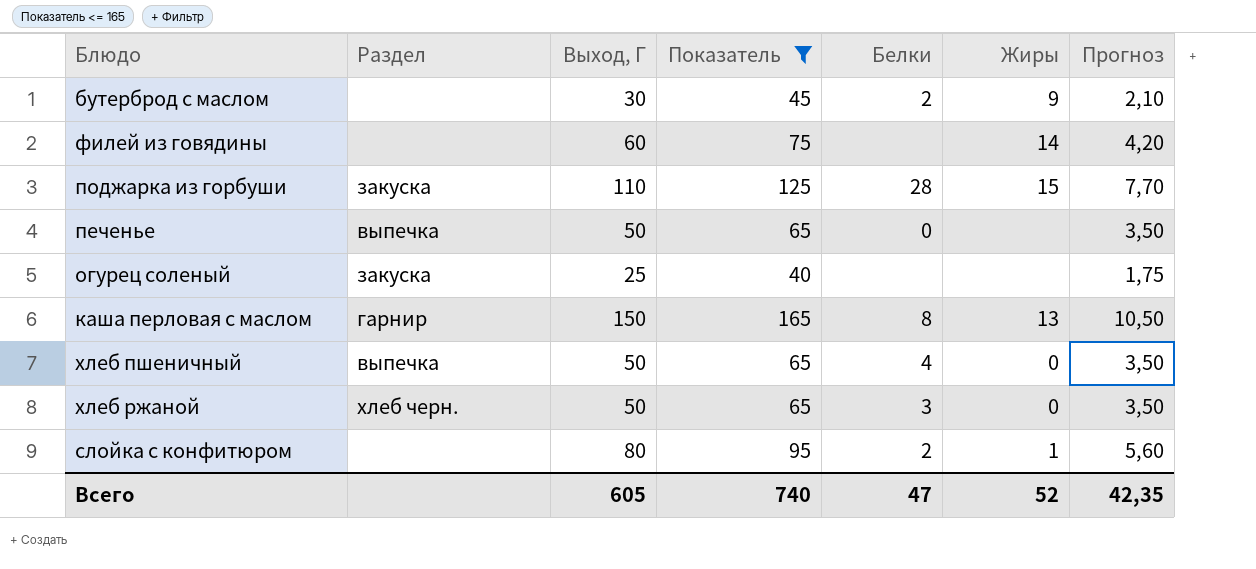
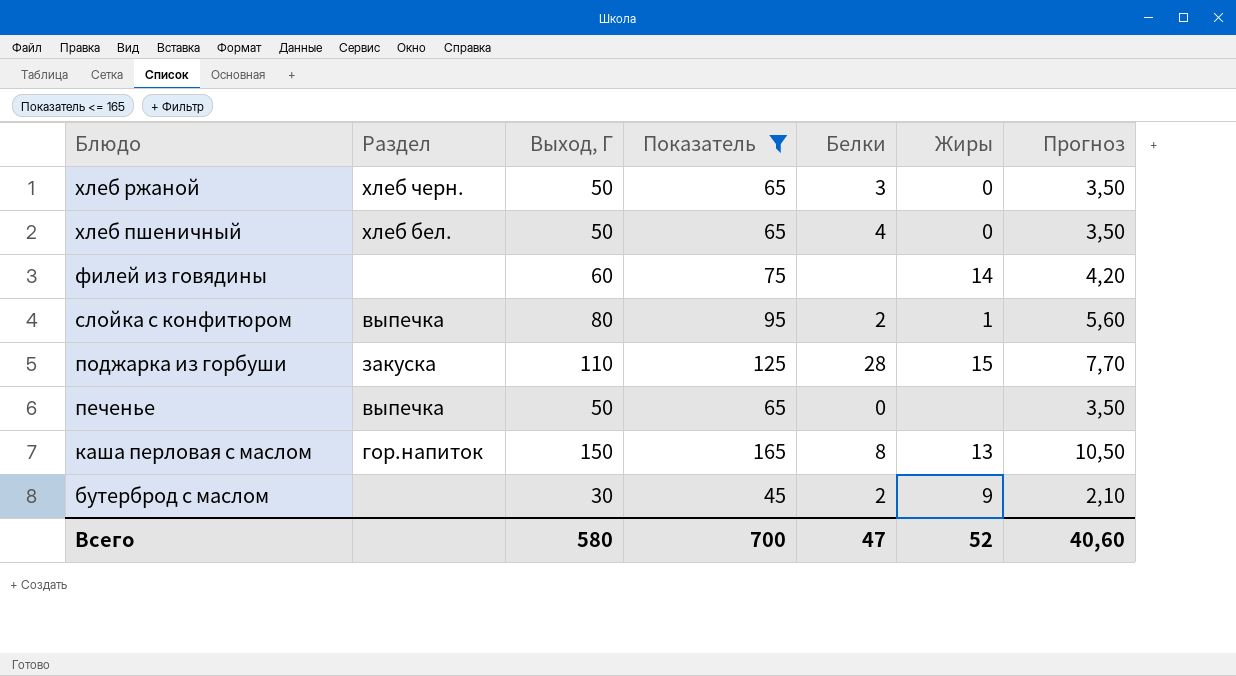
row order: none -> Блюдо descending
row огурец соленый: закуска | 25 | 40 | none | none | 1,75 -> none
хлеб пшеничный | Раздел: выпечка -> хлеб бел.
слойка с конфитюром | Раздел: none -> выпечка
каша перловая с маслом | Раздел: гарнир -> гор.напиток
Всего | Выход, Г: 605 -> 580
Всего | Показатель: 740 -> 700
Всего | Прогноз: 42,35 -> 40,60

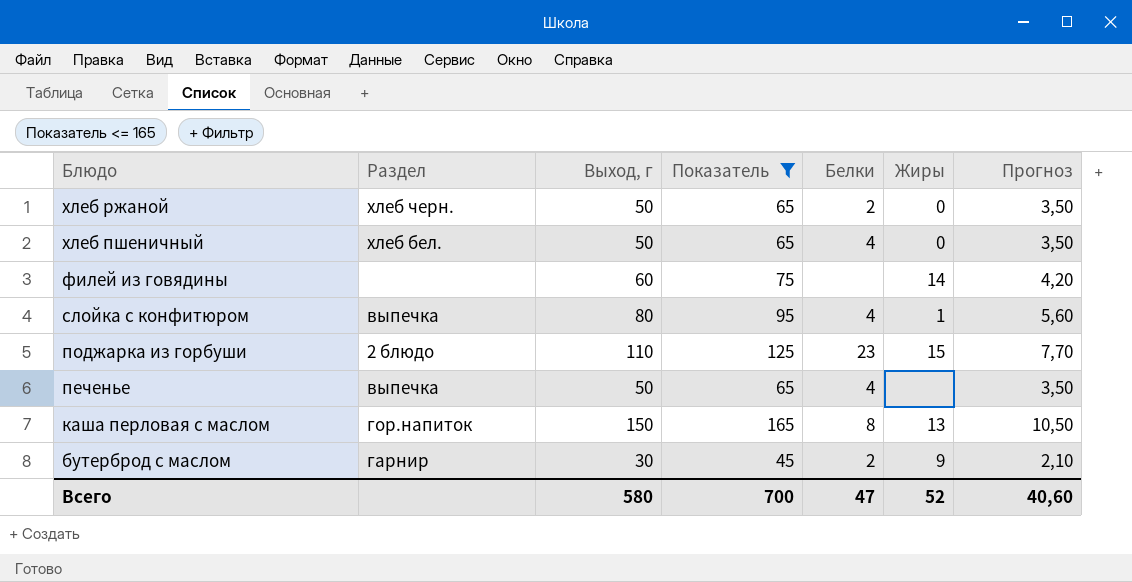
column name: Выход, Г -> Выход, г
хлеб ржаной | Белки: 3 -> 2
слойка с конфитюром | Белки: 2 -> 4
поджарка из горбуши | Раздел: закуска -> 2 блюдо
поджарка из горбуши | Белки: 28 -> 23
печенье | Белки: 0 -> 4
бутерброд с маслом | Раздел: none -> гарнир

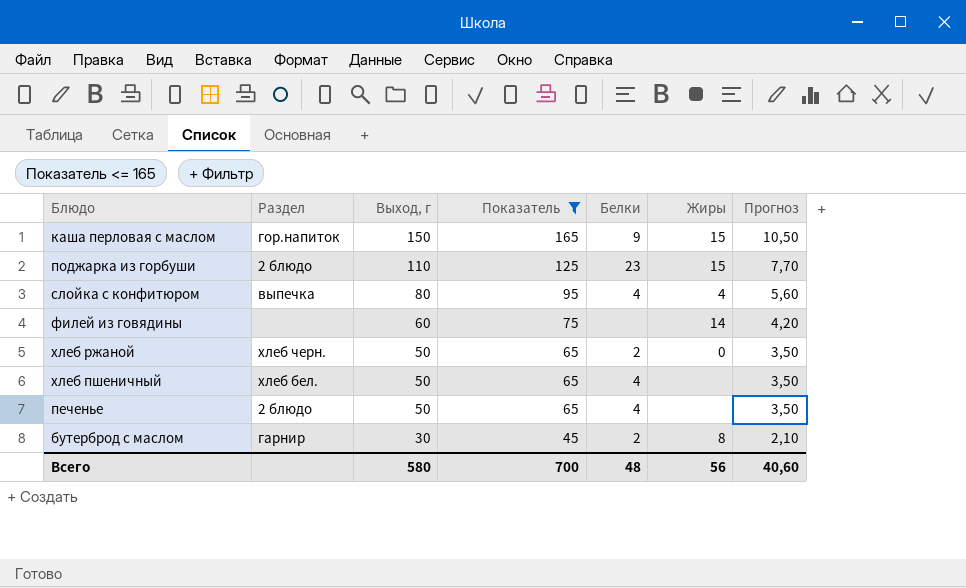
row order: Блюдо descending -> Выход, г descending
каша перловая с маслом | Белки: 8 -> 9
каша перловая с маслом | Жиры: 13 -> 15
слойка с конфитюром | Жиры: 1 -> 4
хлеб пшеничный | Жиры: 0 -> none
печенье | Раздел: выпечка -> 2 блюдо
бутерброд с маслом | Жиры: 9 -> 8
Всего | Белки: 47 -> 48
Всего | Жиры: 52 -> 56

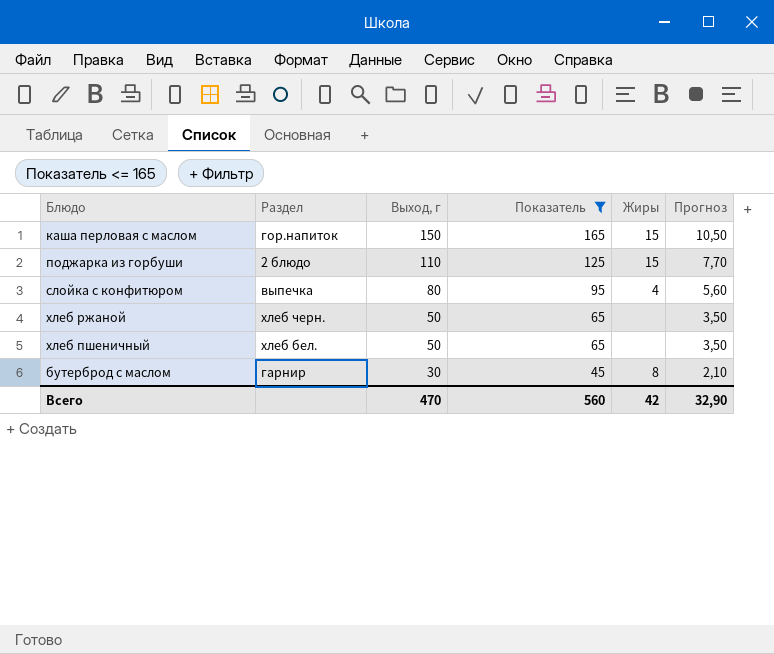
column Белки | position: 5 -> none
row филей из говядины: none | 60 | 75 | none | 14 | 4,20 -> none
row печенье: 2 блюдо | 50 | 65 | 4 | none | 3,50 -> none
хлеб ржаной | Жиры: 0 -> none
Всего | Выход, г: 580 -> 470
Всего | Показатель: 700 -> 560
Всего | Жиры: 56 -> 42
Всего | Прогноз: 40,60 -> 32,90

